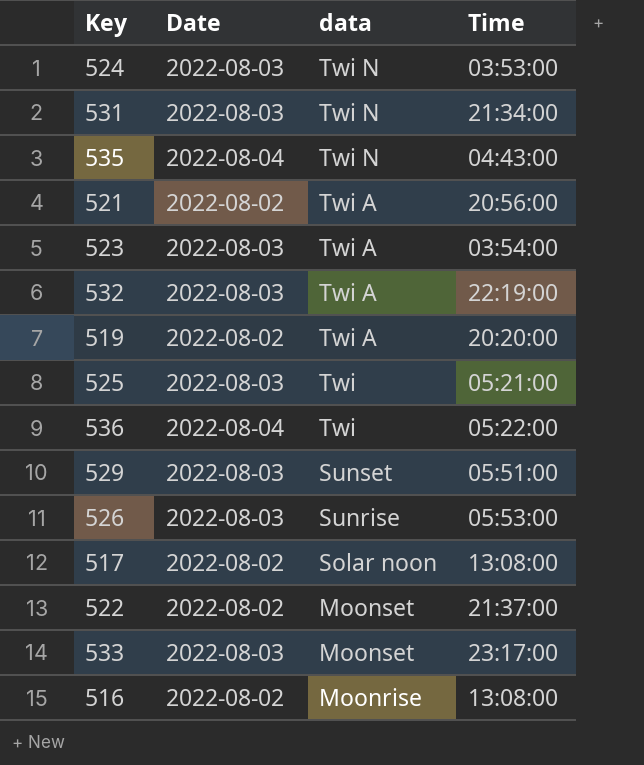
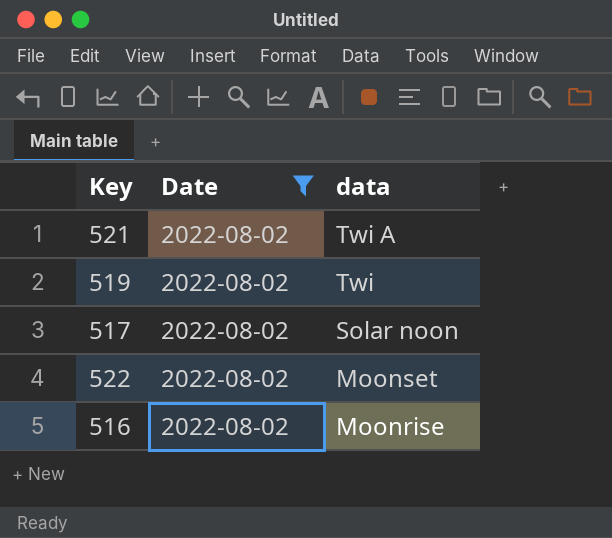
filter: none -> Date = 2022-08-02
column Time | position: 4 -> none
519 | data: Twi A -> Twi

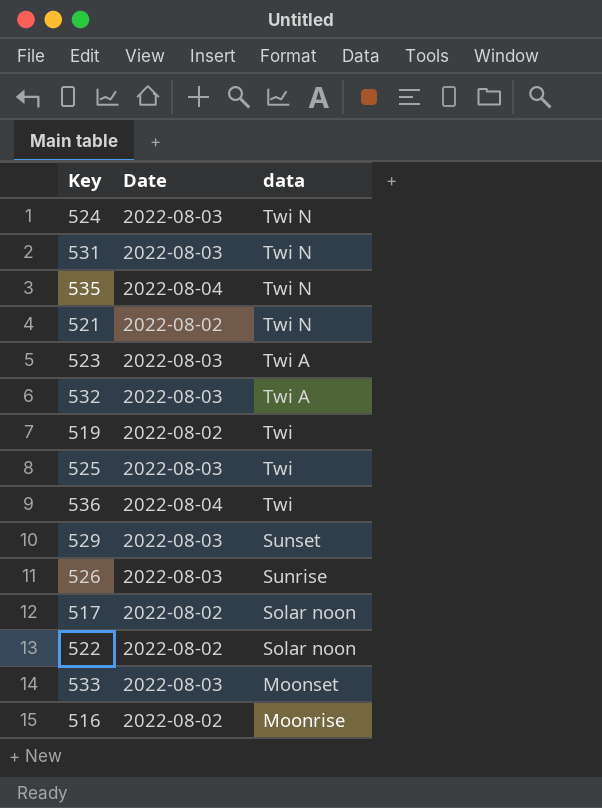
filter: Date = 2022-08-02 -> none
521 | data: Twi A -> Twi N
522 | data: Moonset -> Solar noon

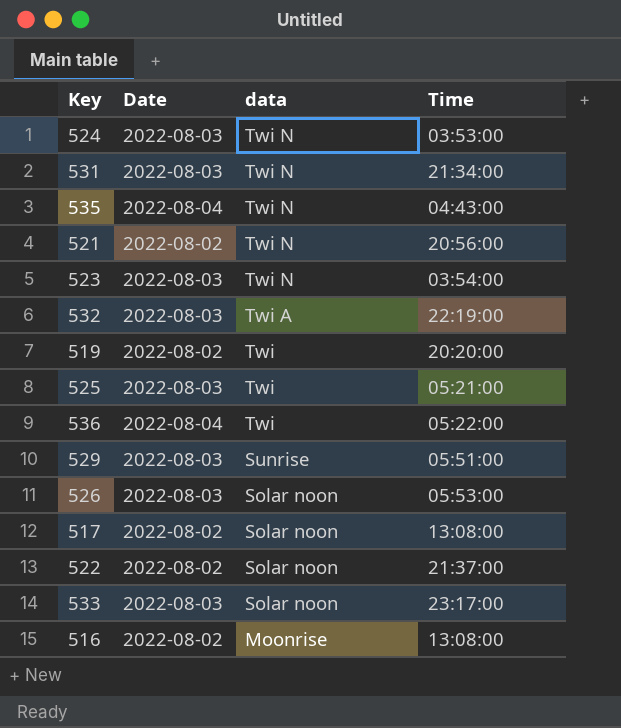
column Time | position: none -> 4
523 | data: Twi A -> Twi N
529 | data: Sunset -> Sunrise
526 | data: Sunrise -> Solar noon
533 | data: Moonset -> Solar noon

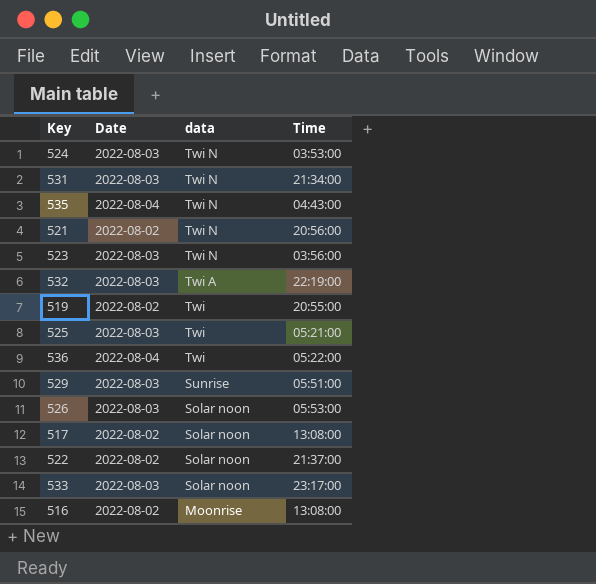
523 | Time: 03:54:00 -> 03:56:00
519 | Time: 20:20:00 -> 20:55:00

